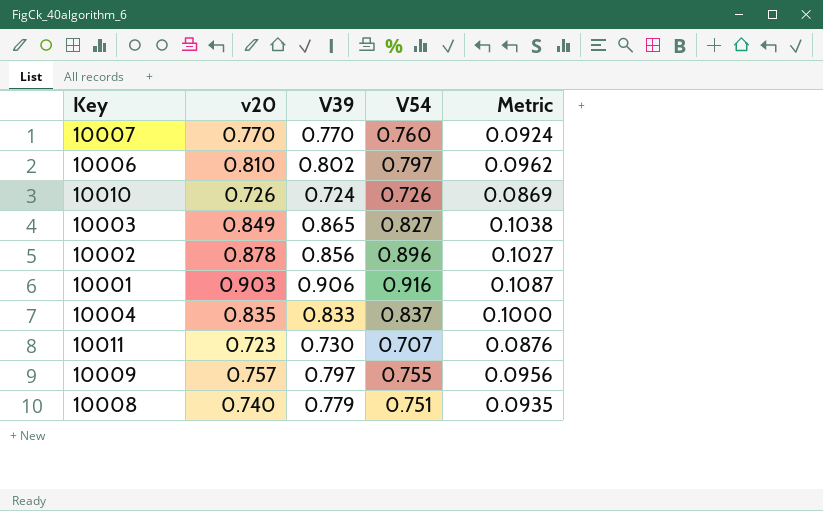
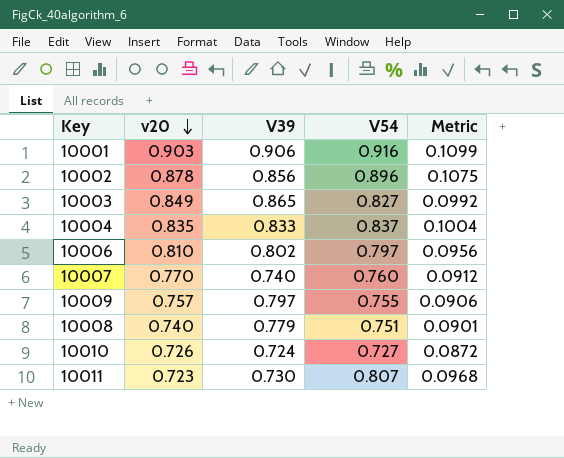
row order: none -> v20 descending
column Metric | formula: [V39] * 0.12 -> [V54] * 0.12
10007 | V39: 0.770 -> 0.740
10010 | V54: 0.726 -> 0.727
10011 | V54: 0.707 -> 0.807

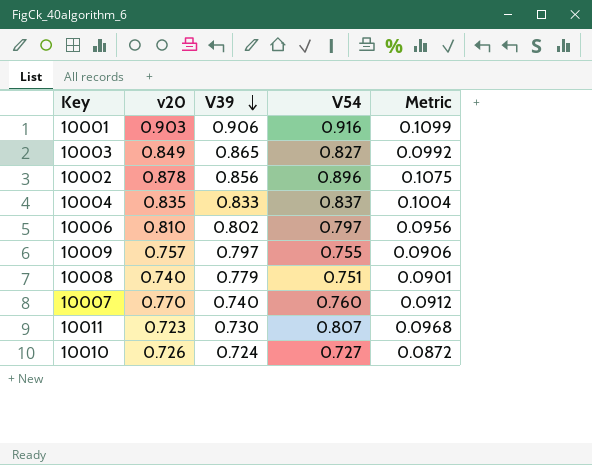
row order: v20 descending -> V39 descending

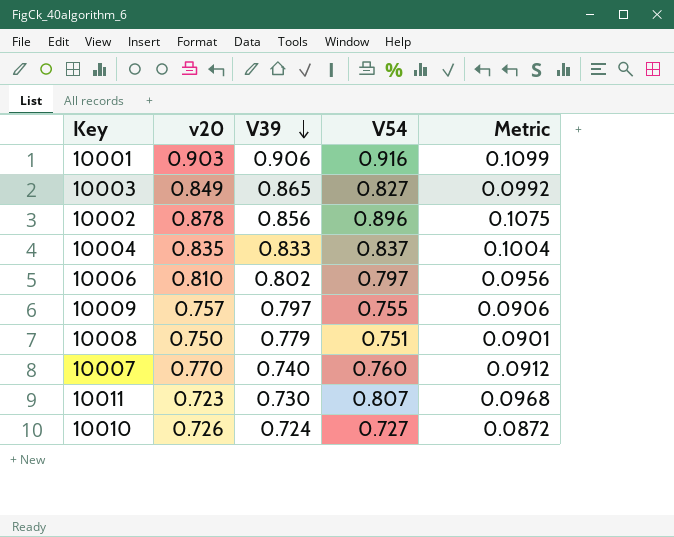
10008 | v20: 0.740 -> 0.750

